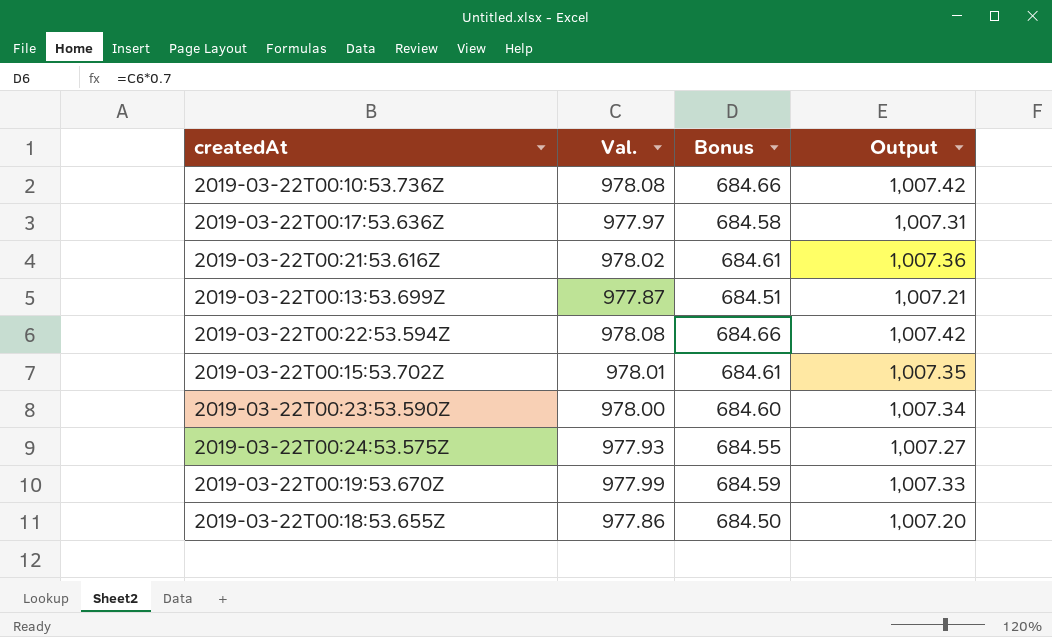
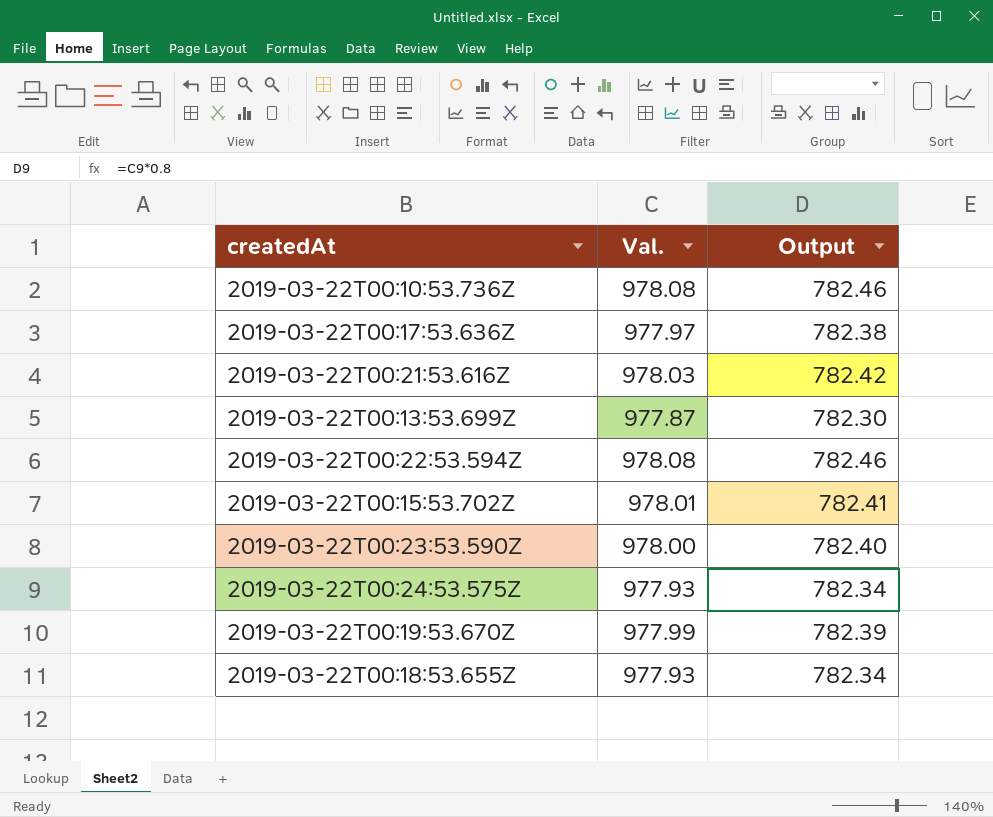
column Bonus | formula: [Val.] * 0.7 -> none
column Output | formula: [Val.] * 1.03 -> [Val.] * 0.8
2019-03-22T00:21:53.616Z | Val.: 978.02 -> 978.03
2019-03-22T00:18:53.655Z | Val.: 977.86 -> 977.93

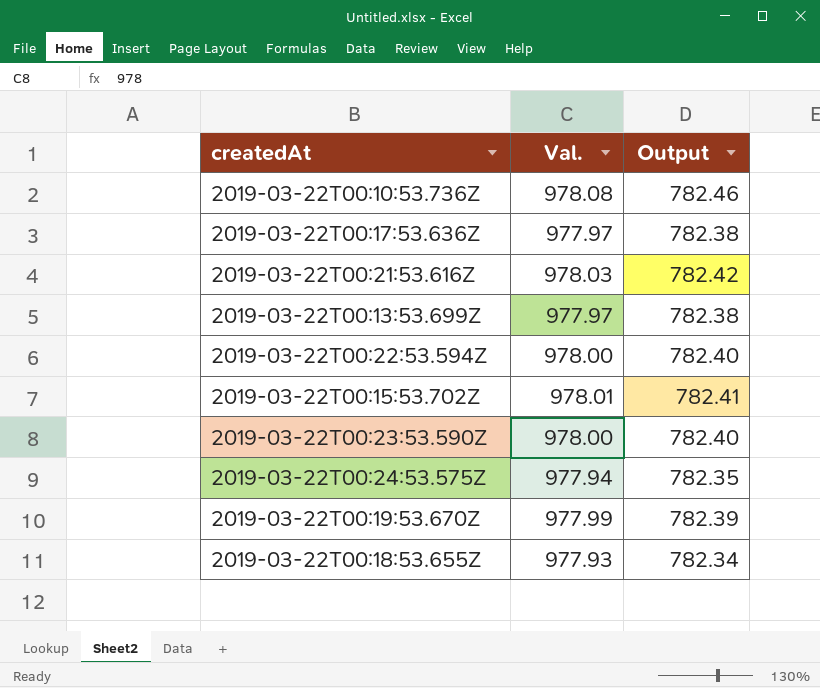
2019-03-22T00:13:53.699Z | Val.: 977.87 -> 977.97
2019-03-22T00:13:53.699Z | Output: 782.30 -> 782.38
2019-03-22T00:22:53.594Z | Val.: 978.08 -> 978.00
2019-03-22T00:22:53.594Z | Output: 782.46 -> 782.40
2019-03-22T00:24:53.575Z | Val.: 977.93 -> 977.94
2019-03-22T00:24:53.575Z | Output: 782.34 -> 782.35

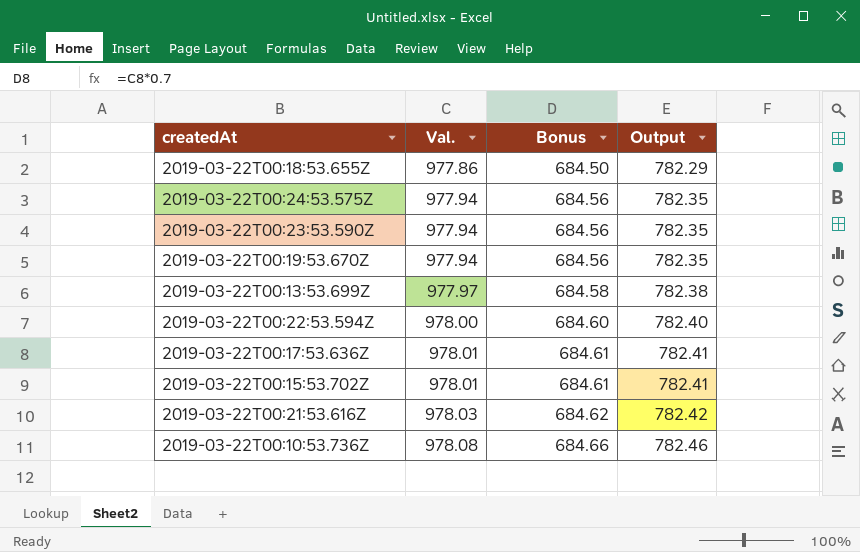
row order: none -> Val. ascending
column Bonus | formula: none -> [Val.] * 0.7
2019-03-22T00:18:53.655Z | Val.: 977.93 -> 977.86
2019-03-22T00:18:53.655Z | Output: 782.34 -> 782.29
2019-03-22T00:23:53.590Z | Val.: 978.00 -> 977.94
2019-03-22T00:23:53.590Z | Output: 782.40 -> 782.35
2019-03-22T00:19:53.670Z | Val.: 977.99 -> 977.94
2019-03-22T00:19:53.670Z | Output: 782.39 -> 782.35
2019-03-22T00:17:53.636Z | Val.: 977.97 -> 978.01
2019-03-22T00:17:53.636Z | Output: 782.38 -> 782.41

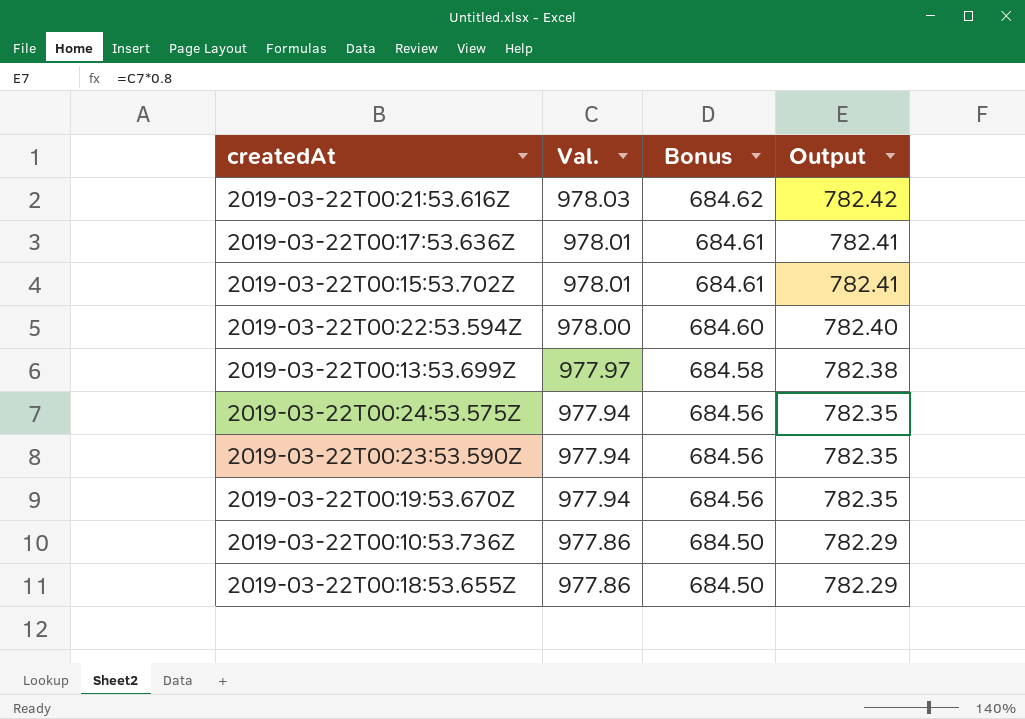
row order: Val. ascending -> Val. descending
2019-03-22T00:10:53.736Z | Val.: 978.08 -> 977.86
2019-03-22T00:10:53.736Z | Bonus: 684.66 -> 684.50
2019-03-22T00:10:53.736Z | Output: 782.46 -> 782.29

